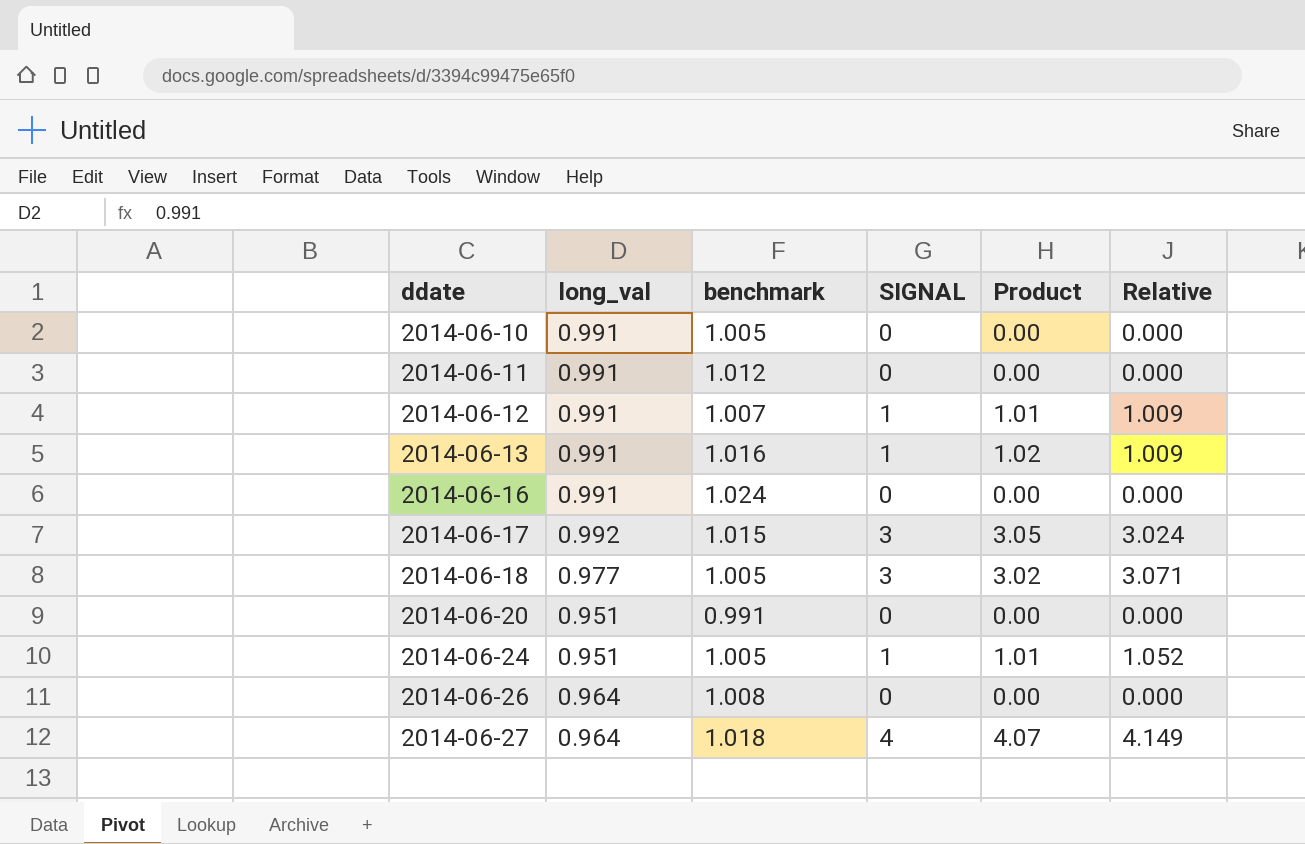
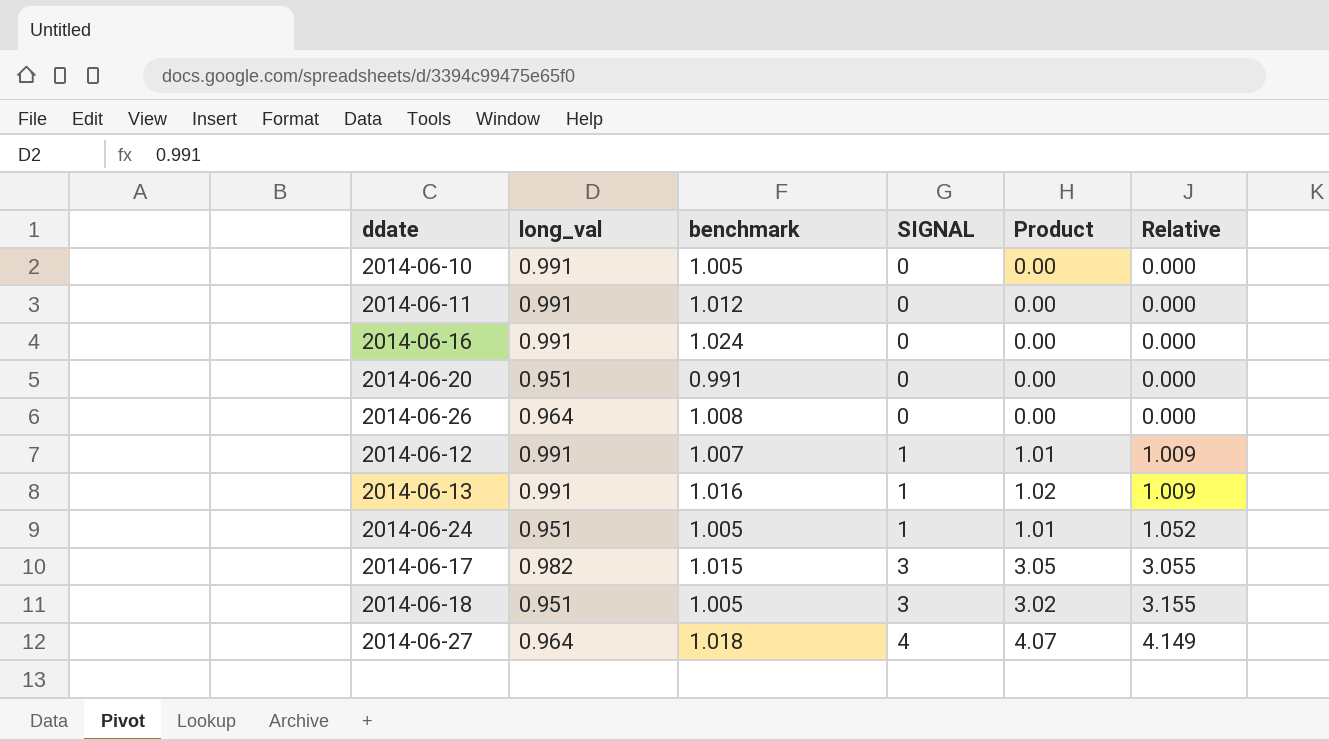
row order: ddate ascending -> SIGNAL ascending
2014-06-17 | long_val: 0.992 -> 0.982
2014-06-17 | Relative: 3.024 -> 3.055
2014-06-18 | long_val: 0.977 -> 0.951
2014-06-18 | Relative: 3.071 -> 3.155

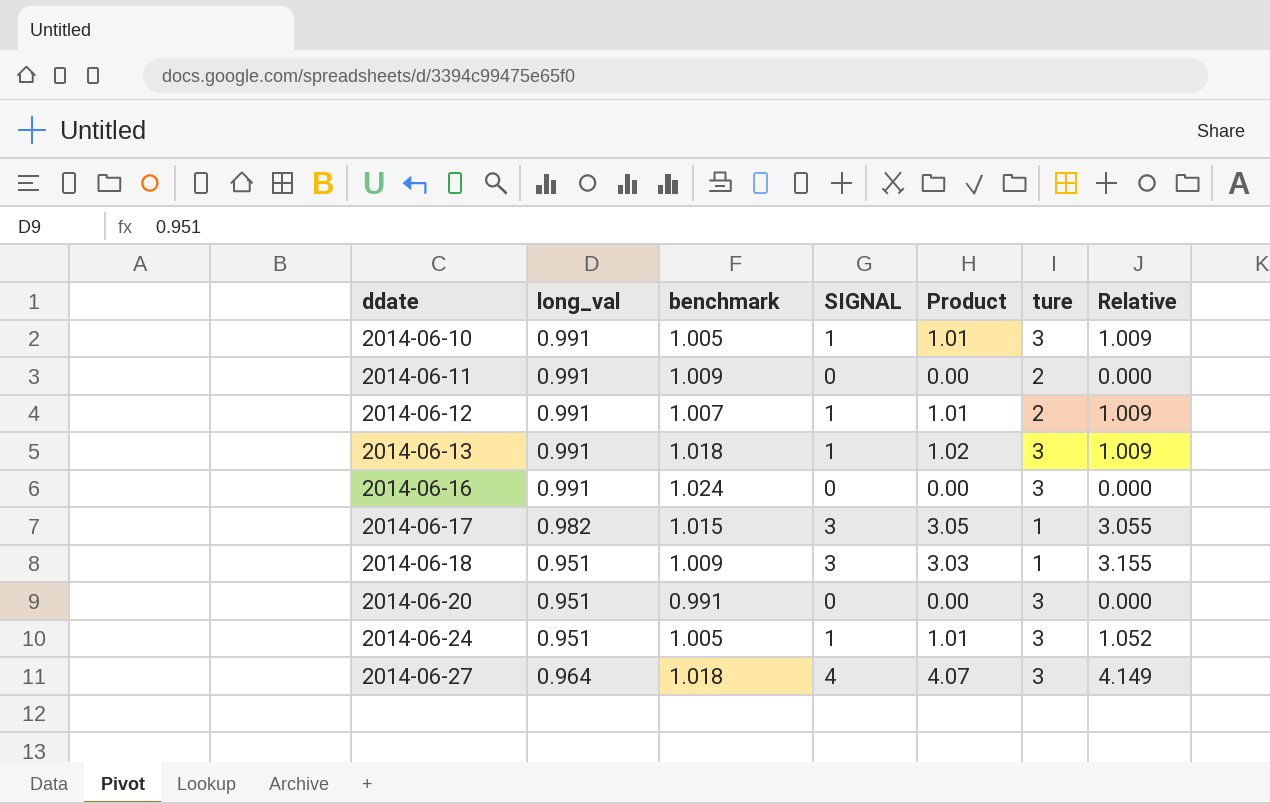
row order: SIGNAL ascending -> ddate ascending
column ture | position: none -> 6
row 2014-06-26: 0.964 | 1.008 | 0 | 0.00 | 0.000 -> none
2014-06-10 | SIGNAL: 0 -> 1
2014-06-10 | Product: 0.00 -> 1.01
2014-06-10 | Relative: 0.000 -> 1.009
2014-06-11 | benchmark: 1.012 -> 1.009
2014-06-13 | benchmark: 1.016 -> 1.018
2014-06-18 | benchmark: 1.005 -> 1.009
2014-06-18 | Product: 3.02 -> 3.03

